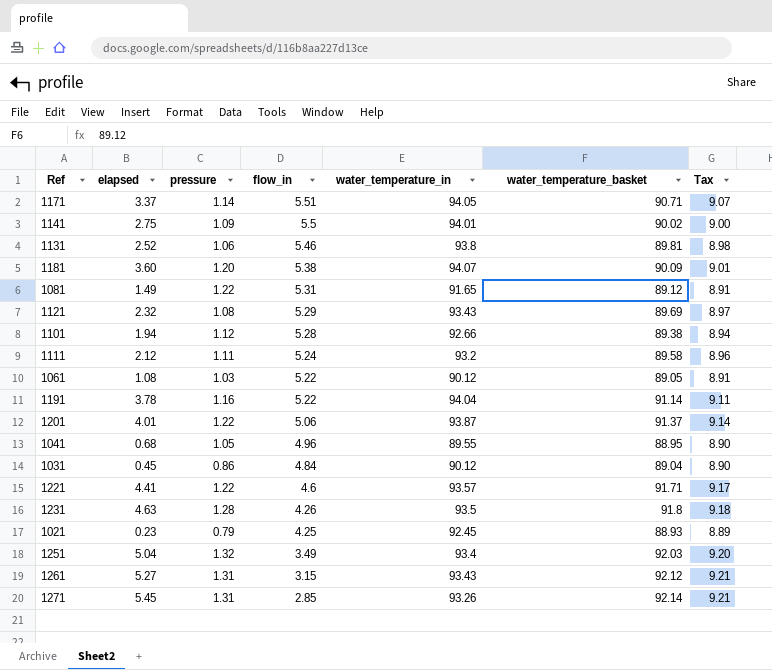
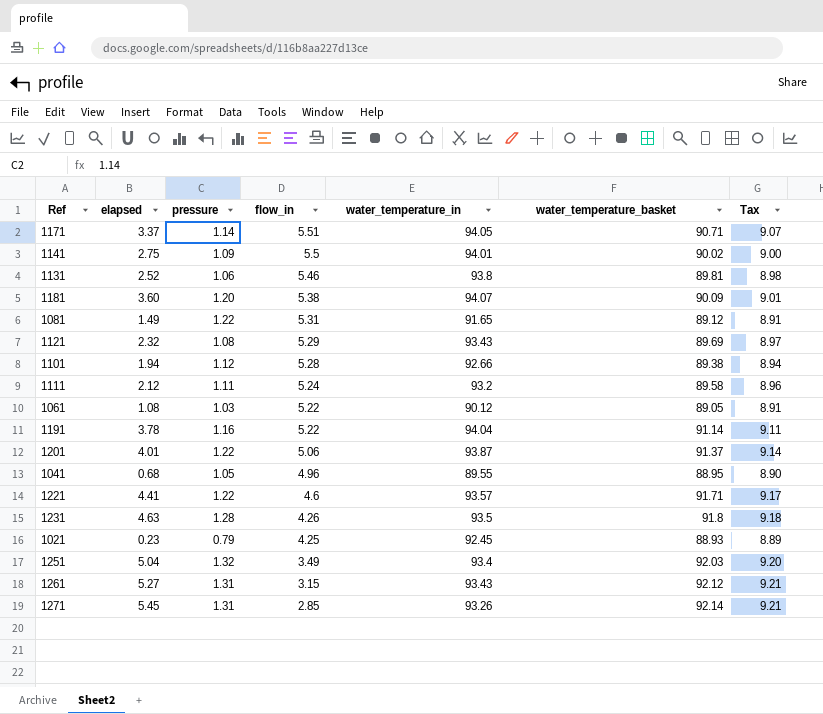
row 1031: 0.45 | 0.86 | 4.84 | 90.12 | 89.04 | 8.90 -> none

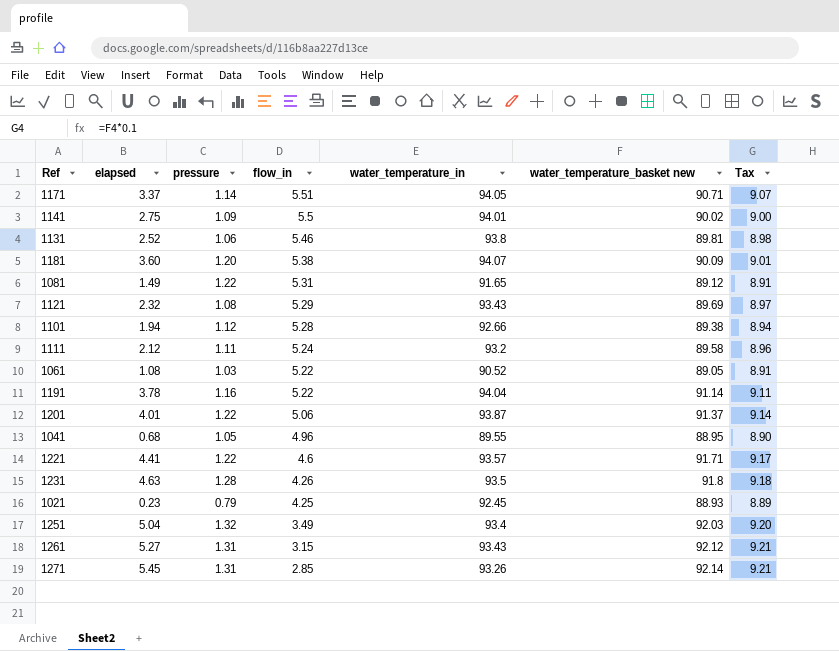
column name: water_temperature_basket -> water_temperature_basket new
1061 | water_temperature_in: 90.12 -> 90.52

